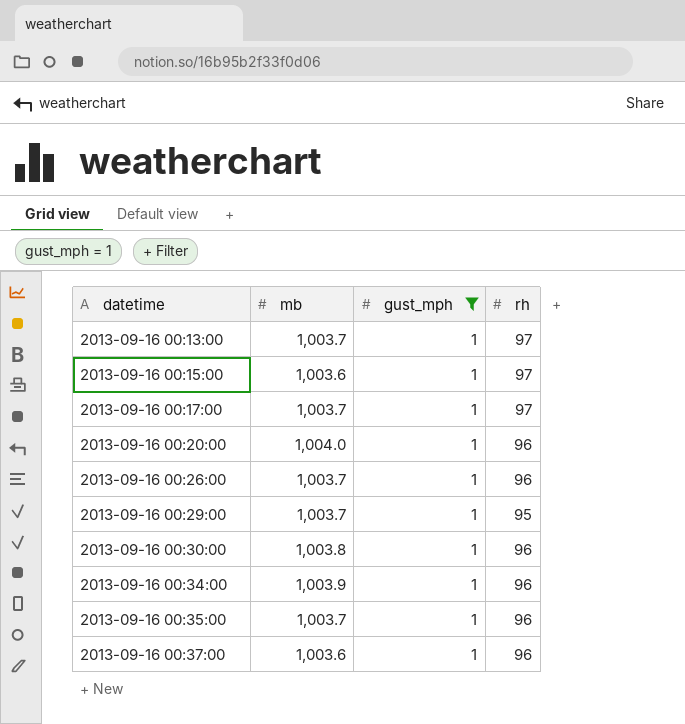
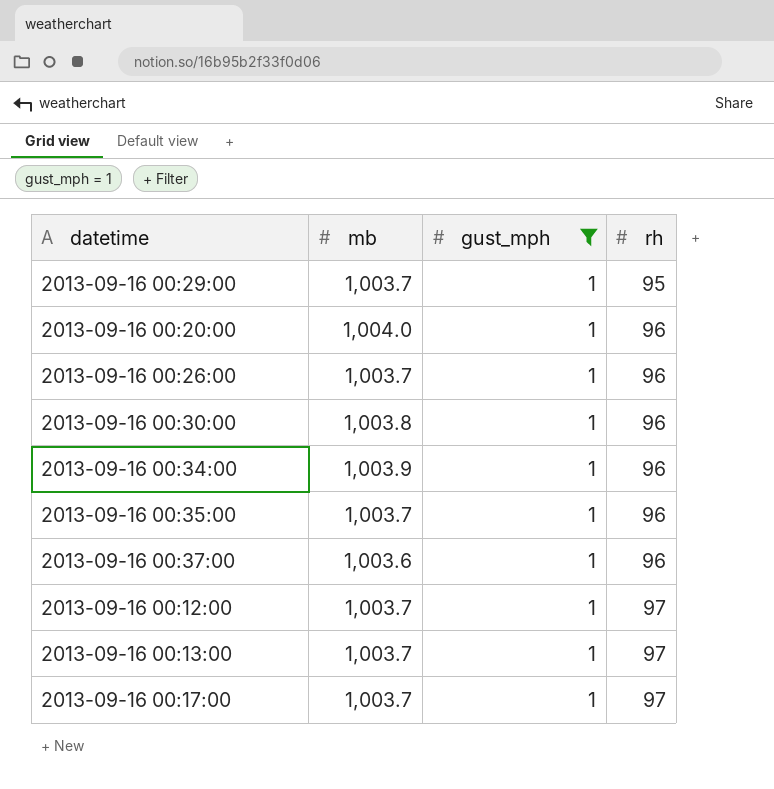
row order: datetime ascending -> rh ascending
row 2013-09-16 00:15:00: 1,003.6 | 1 | 97 -> none
row 2013-09-16 00:12:00: none -> 1,003.7 | 1 | 97

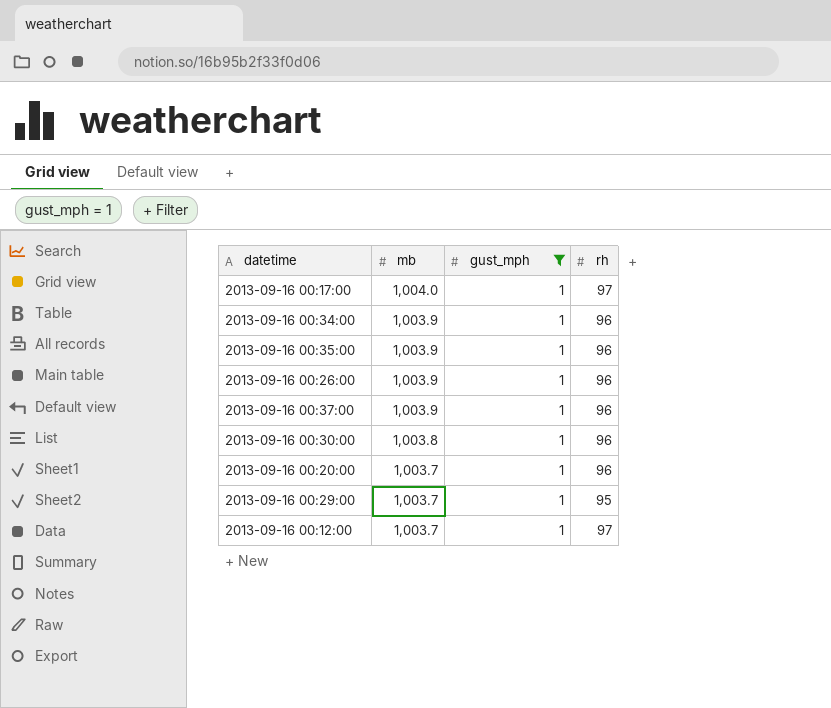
row order: rh ascending -> mb descending
row 2013-09-16 00:13:00: 1,003.7 | 1 | 97 -> none
2013-09-16 00:17:00 | mb: 1,003.7 -> 1,004.0
2013-09-16 00:35:00 | mb: 1,003.7 -> 1,003.9
2013-09-16 00:26:00 | mb: 1,003.7 -> 1,003.9
2013-09-16 00:37:00 | mb: 1,003.6 -> 1,003.9
2013-09-16 00:20:00 | mb: 1,004.0 -> 1,003.7

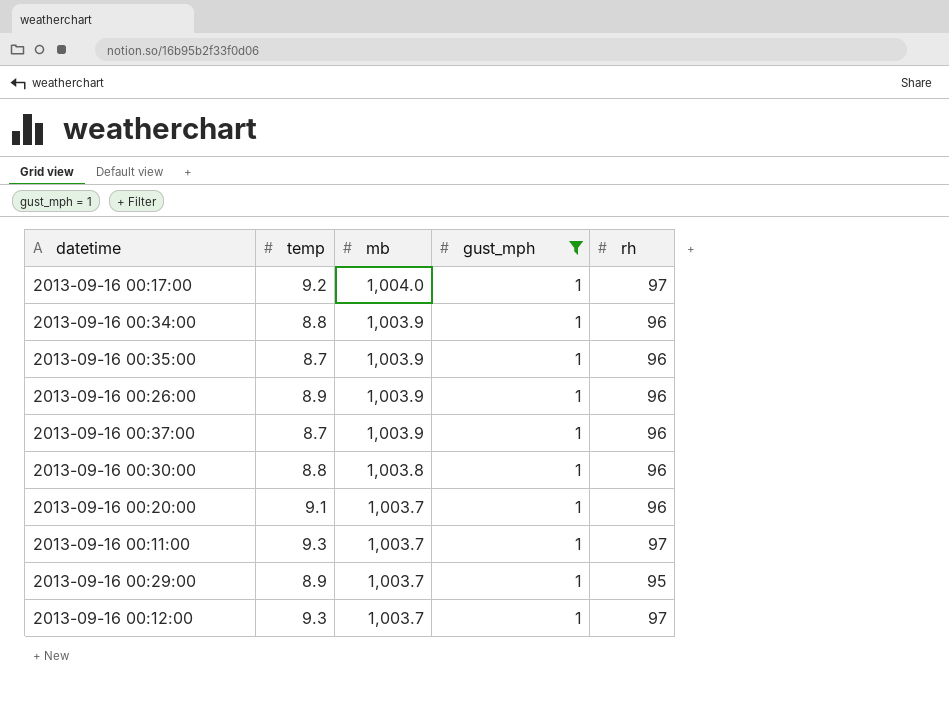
column temp | position: none -> 2
row 2013-09-16 00:11:00: none -> 9.3 | 1,003.7 | 1 | 97

